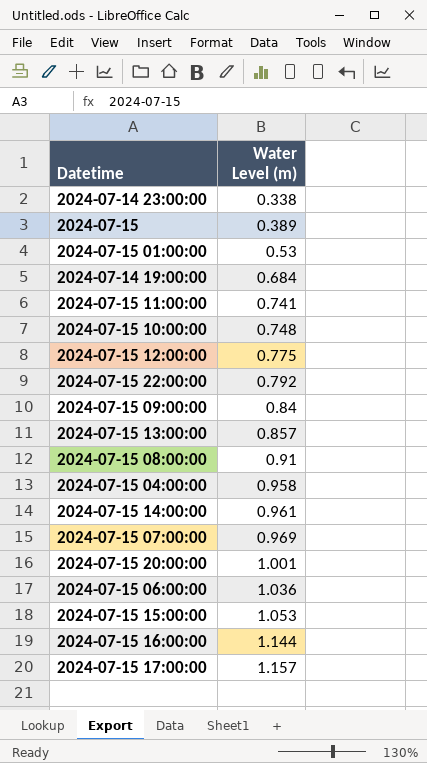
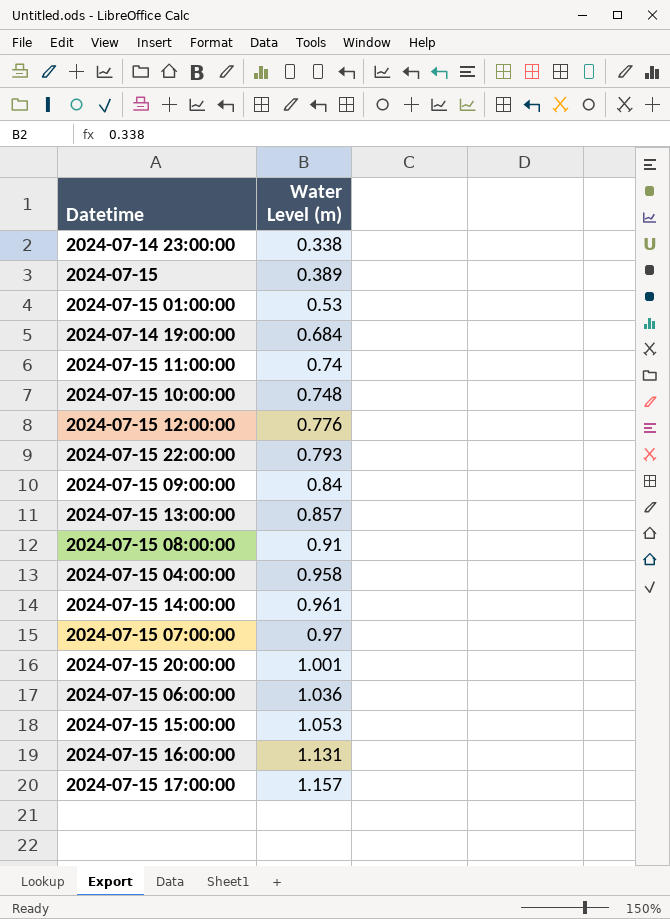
2024-07-15 11:00:00 | Water Level (m): 0.741 -> 0.74
2024-07-15 12:00:00 | Water Level (m): 0.775 -> 0.776
2024-07-15 22:00:00 | Water Level (m): 0.792 -> 0.793
2024-07-15 07:00:00 | Water Level (m): 0.969 -> 0.97
2024-07-15 16:00:00 | Water Level (m): 1.144 -> 1.131

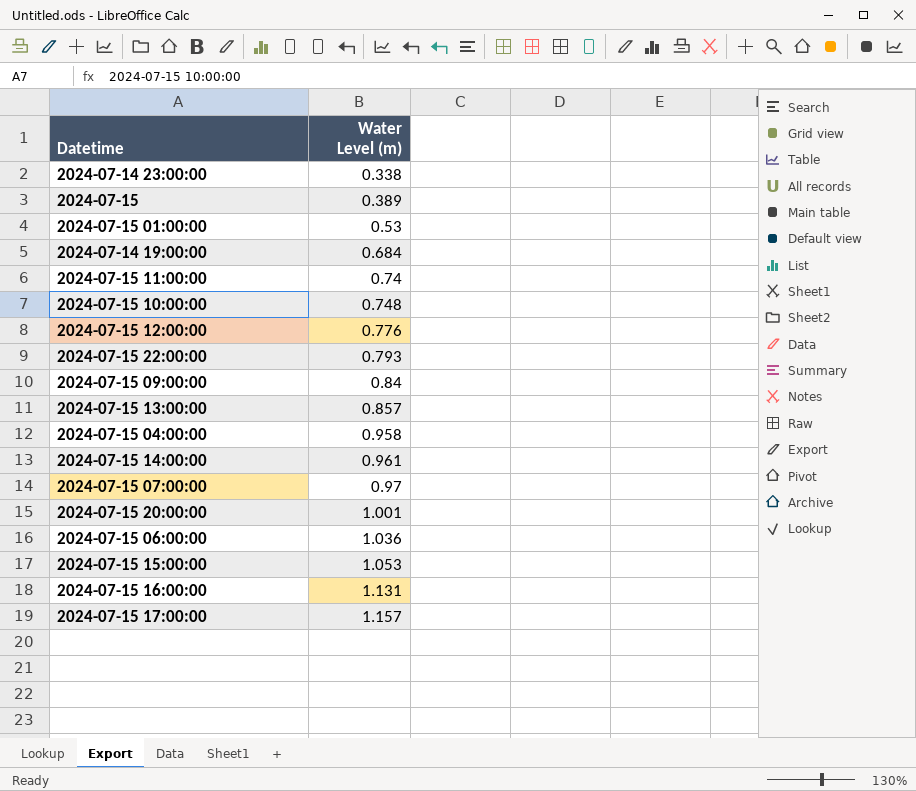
row 2024-07-15 08:00:00: 0.91 -> none

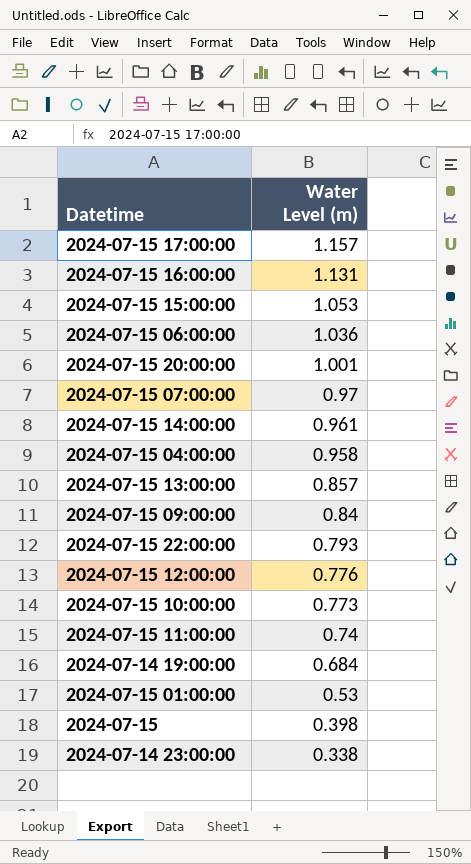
row order: Water Level (m) ascending -> Water Level (m) descending
2024-07-15 10:00:00 | Water Level (m): 0.748 -> 0.773
2024-07-15 | Water Level (m): 0.389 -> 0.398

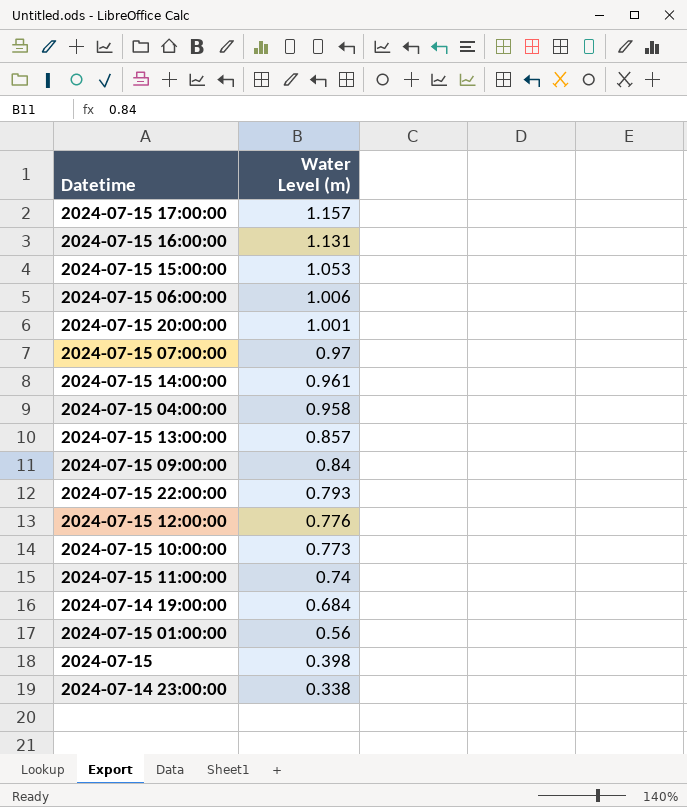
2024-07-15 06:00:00 | Water Level (m): 1.036 -> 1.006
2024-07-15 01:00:00 | Water Level (m): 0.53 -> 0.56

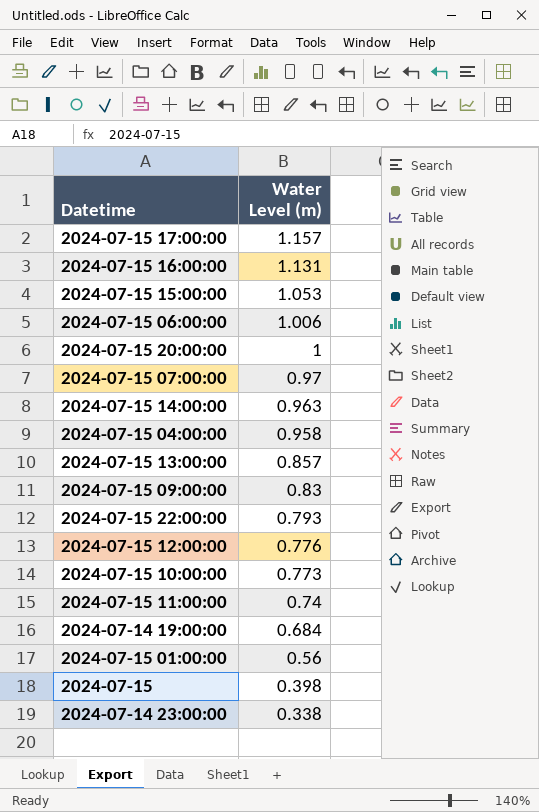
2024-07-15 20:00:00 | Water Level (m): 1.001 -> 1
2024-07-15 14:00:00 | Water Level (m): 0.961 -> 0.963
2024-07-15 09:00:00 | Water Level (m): 0.84 -> 0.83

